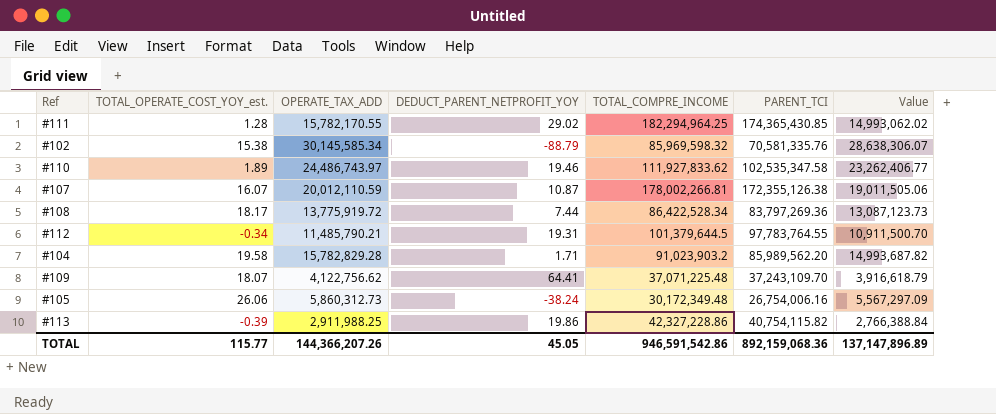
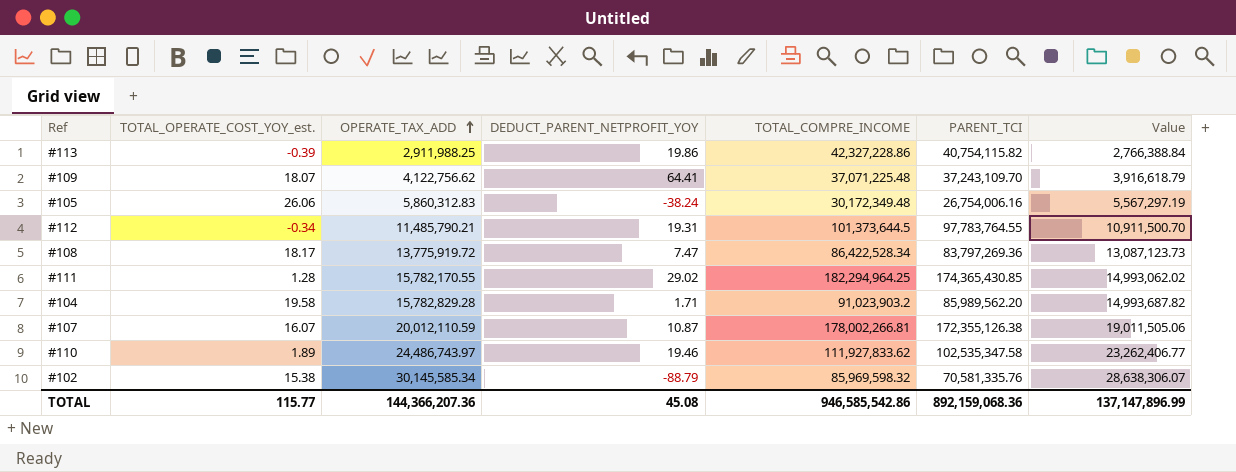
row order: none -> OPERATE_TAX_ADD ascending
#105 | OPERATE_TAX_ADD: 5,860,312.73 -> 5,860,312.83
#105 | Value: 5,567,297.09 -> 5,567,297.19
#112 | TOTAL_COMPRE_INCOME: 101,379,644.5 -> 101,373,644.5
#108 | DEDUCT_PARENT_NETPROFIT_YOY: 7.44 -> 7.47
TOTAL | OPERATE_TAX_ADD: 144,366,207.26 -> 144,366,207.36
TOTAL | DEDUCT_PARENT_NETPROFIT_YOY: 45.05 -> 45.08
TOTAL | TOTAL_COMPRE_INCOME: 946,591,542.86 -> 946,585,542.86
TOTAL | Value: 137,147,896.89 -> 137,147,896.99

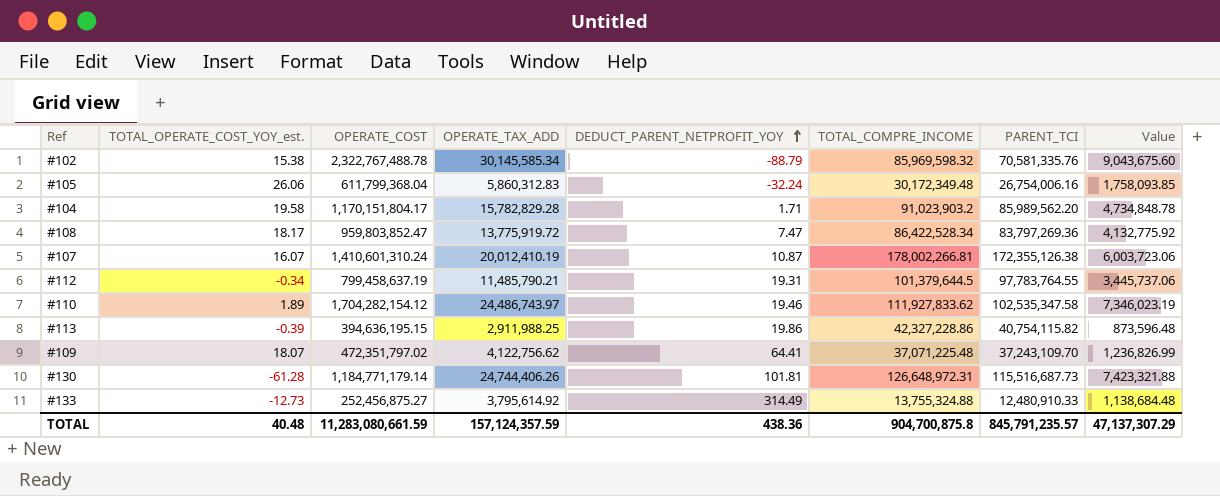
row order: OPERATE_TAX_ADD ascending -> DEDUCT_PARENT_NETPROFIT_YOY ascending
column OPERATE_COST | position: none -> 3
column Value | formula: [OPERATE_TAX_ADD] * 0.95 -> [OPERATE_TAX_ADD] * 0.3
row #111: 1.28 | 15,782,170.55 | 29.02 | 182,294,964.25 | 174,365,430.85 | 14,993,062.02 -> none
#105 | DEDUCT_PARENT_NETPROFIT_YOY: -38.24 -> -32.24
#107 | OPERATE_TAX_ADD: 20,012,110.59 -> 20,012,410.19
#112 | TOTAL_COMPRE_INCOME: 101,373,644.5 -> 101,379,644.5
row #130: none -> -61.28 | 1,184,771,179.14 | 24,744,406.26 | 101.81 | 126,648,972.31 | 115,516,687.73 | 7,423,321.88
row #133: none -> -12.73 | 252,456,875.27 | 3,795,614.92 | 314.49 | 13,755,324.88 | 12,480,910.33 | 1,138,684.48
TOTAL | TOTAL_OPERATE_COST_YOY_est.: 115.77 -> 40.48
TOTAL | OPERATE_TAX_ADD: 144,366,207.36 -> 157,124,357.59
TOTAL | DEDUCT_PARENT_NETPROFIT_YOY: 45.08 -> 438.36
TOTAL | TOTAL_COMPRE_INCOME: 946,585,542.86 -> 904,700,875.8
TOTAL | PARENT_TCI: 892,159,068.36 -> 845,791,235.57
TOTAL | Value: 137,147,896.99 -> 47,137,307.29

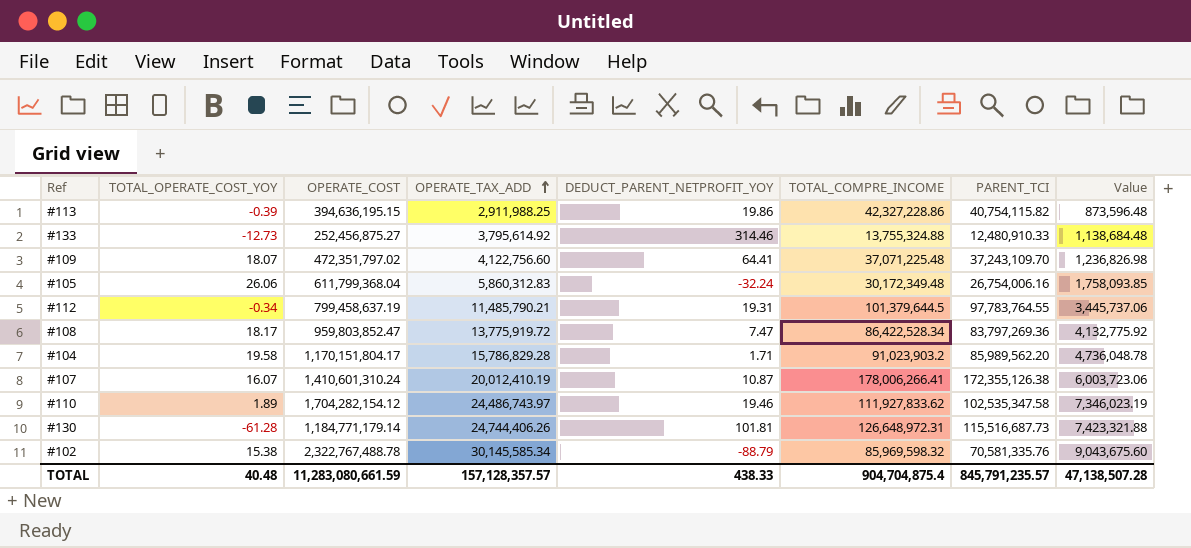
row order: DEDUCT_PARENT_NETPROFIT_YOY ascending -> OPERATE_TAX_ADD ascending
column name: TOTAL_OPERATE_COST_YOY_est. -> TOTAL_OPERATE_COST_YOY
#133 | DEDUCT_PARENT_NETPROFIT_YOY: 314.49 -> 314.46
#109 | OPERATE_TAX_ADD: 4,122,756.62 -> 4,122,756.60
#109 | Value: 1,236,826.99 -> 1,236,826.98
#104 | OPERATE_TAX_ADD: 15,782,829.28 -> 15,786,829.28
#104 | Value: 4,734,848.78 -> 4,736,048.78
#107 | TOTAL_COMPRE_INCOME: 178,002,266.81 -> 178,006,266.41
TOTAL | OPERATE_TAX_ADD: 157,124,357.59 -> 157,128,357.57
TOTAL | DEDUCT_PARENT_NETPROFIT_YOY: 438.36 -> 438.33
TOTAL | TOTAL_COMPRE_INCOME: 904,700,875.8 -> 904,704,875.4
TOTAL | Value: 47,137,307.29 -> 47,138,507.28

